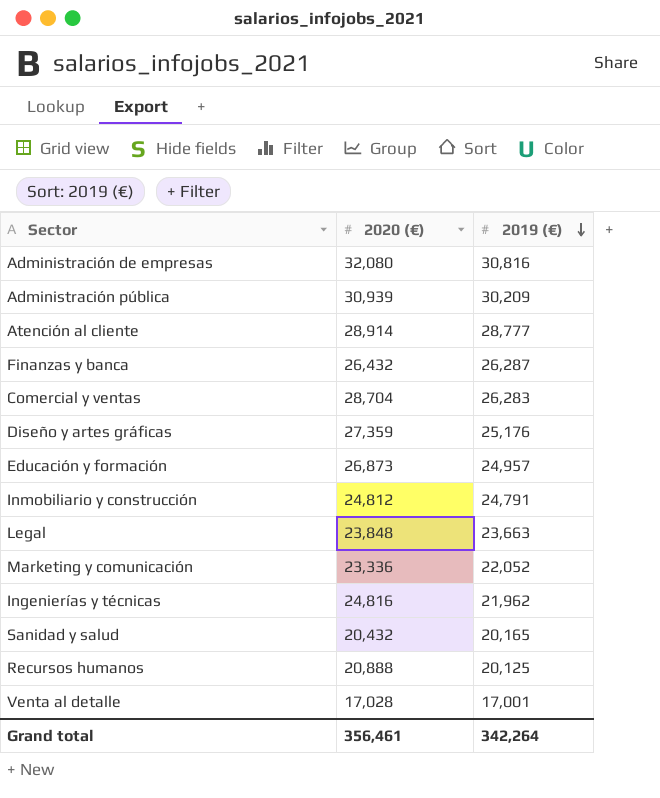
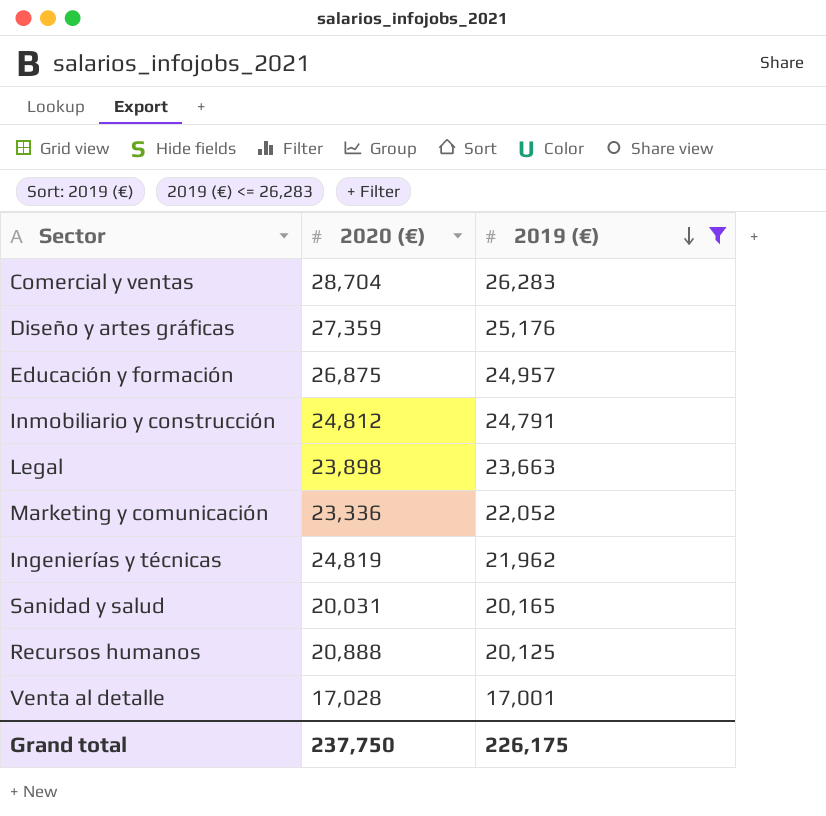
filter: none -> 2019 (€) <= 26,283
Educación y formación | 2020 (€): 26,873 -> 26,875
Legal | 2020 (€): 23,848 -> 23,898
Ingenierías y técnicas | 2020 (€): 24,816 -> 24,819
Sanidad y salud | 2020 (€): 20,432 -> 20,031
Grand total | 2020 (€): 356,461 -> 237,750
Grand total | 2019 (€): 342,264 -> 226,175

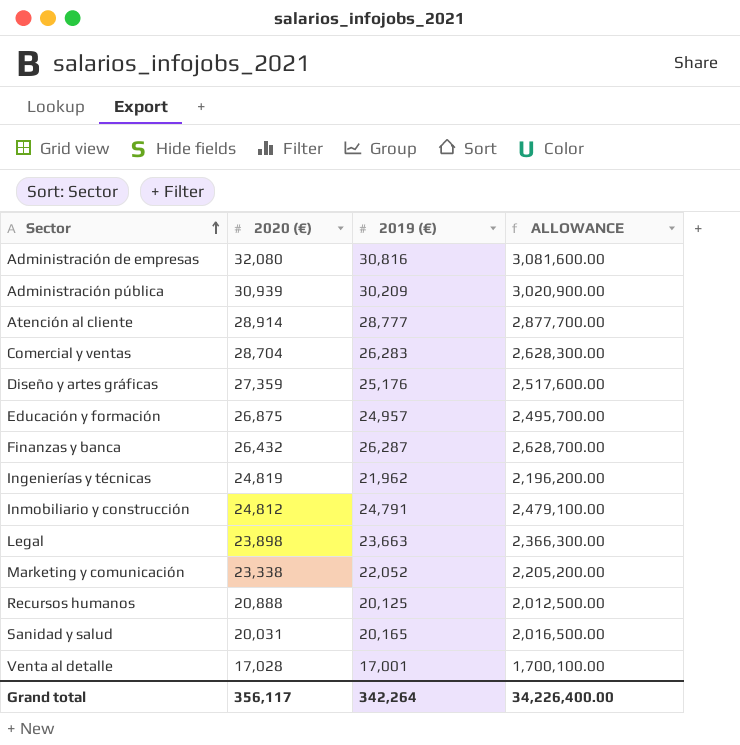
filter: 2019 (€) <= 26,283 -> none
row order: 2019 (€) descending -> Sector ascending
column ALLOWANCE | formula: none -> [2019 (€)] * 100
Marketing y comunicación | 2020 (€): 23,336 -> 23,338
Grand total | 2020 (€): 237,750 -> 356,117
Grand total | 2019 (€): 226,175 -> 342,264

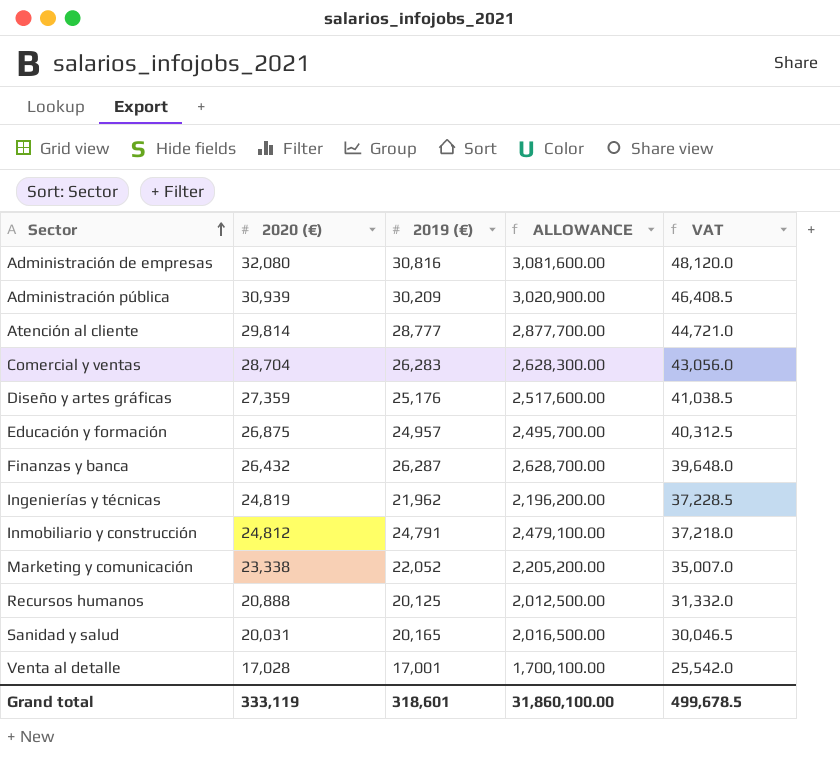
column VAT | formula: none -> [2020 (€)] * 1.5
row Legal: 23,898 | 23,663 | 2,366,300.00 -> none
Atención al cliente | 2020 (€): 28,914 -> 29,814
Grand total | 2020 (€): 356,117 -> 333,119
Grand total | 2019 (€): 342,264 -> 318,601
Grand total | ALLOWANCE: 34,226,400.00 -> 31,860,100.00

